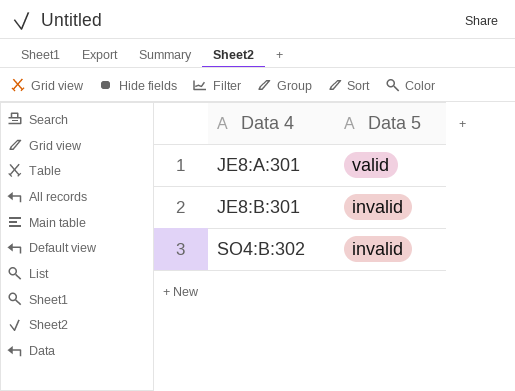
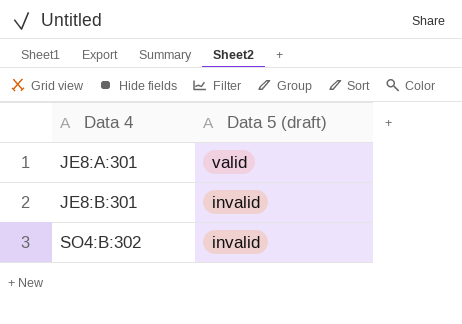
column name: Data 5 -> Data 5 (draft)

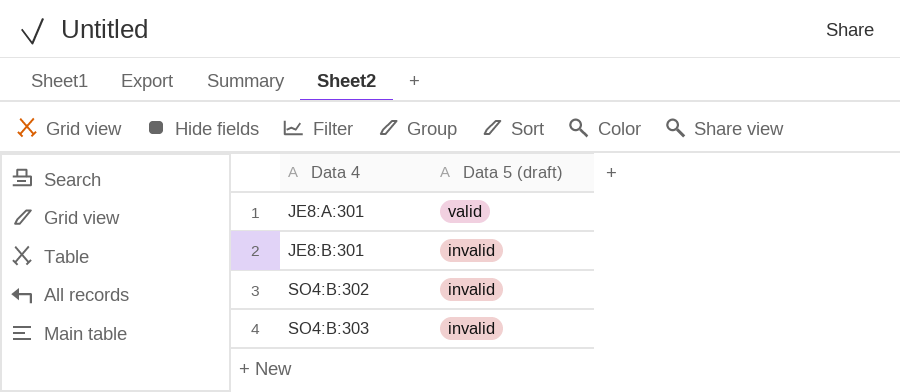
row SO4:B:303: none -> invalid

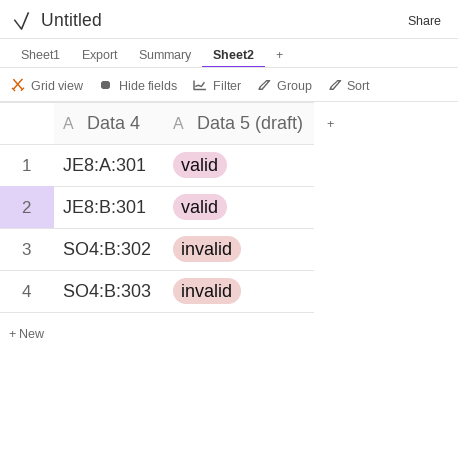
JE8:B:301 | Data 5 (draft): invalid -> valid

